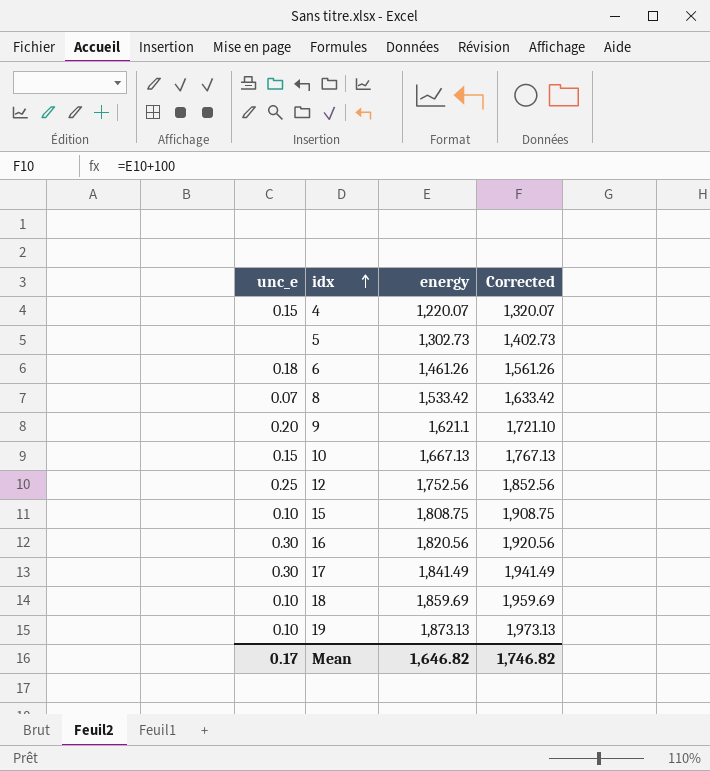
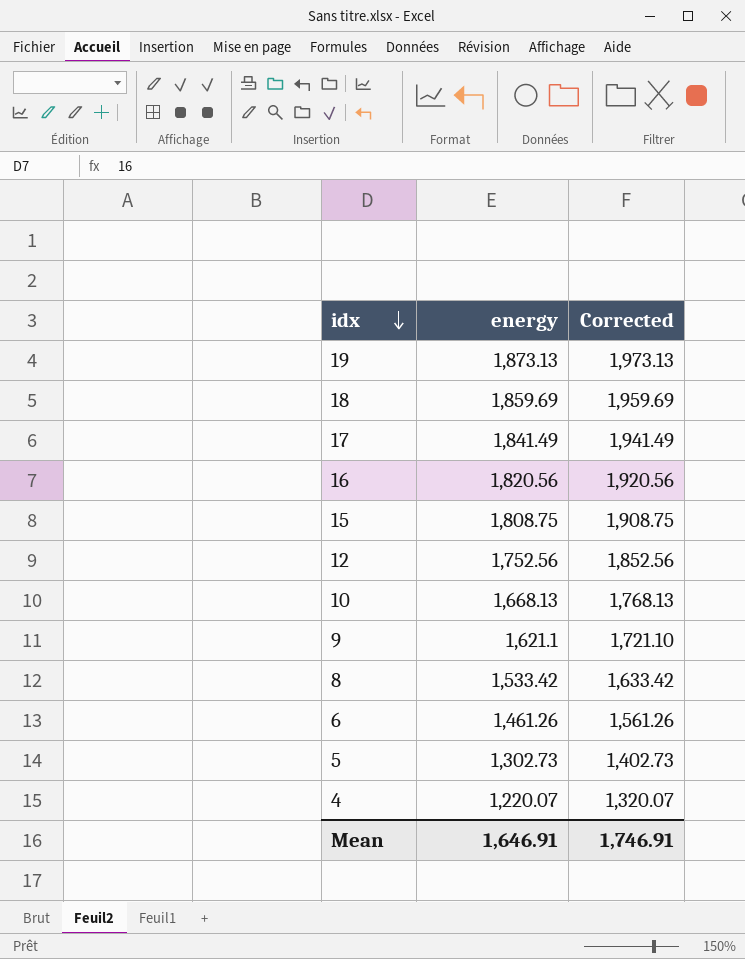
row order: idx ascending -> idx descending
column unc_e | position: 1 -> none
10 | energy: 1,667.13 -> 1,668.13
10 | Corrected: 1,767.13 -> 1,768.13
Mean | energy: 1,646.82 -> 1,646.91
Mean | Corrected: 1,746.82 -> 1,746.91

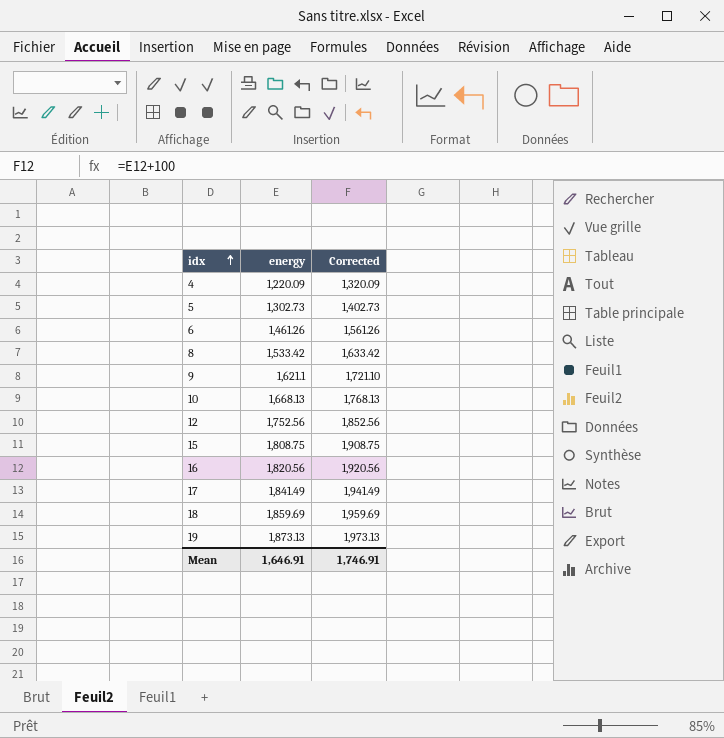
row order: idx descending -> idx ascending
4 | energy: 1,220.07 -> 1,220.09
4 | Corrected: 1,320.07 -> 1,320.09

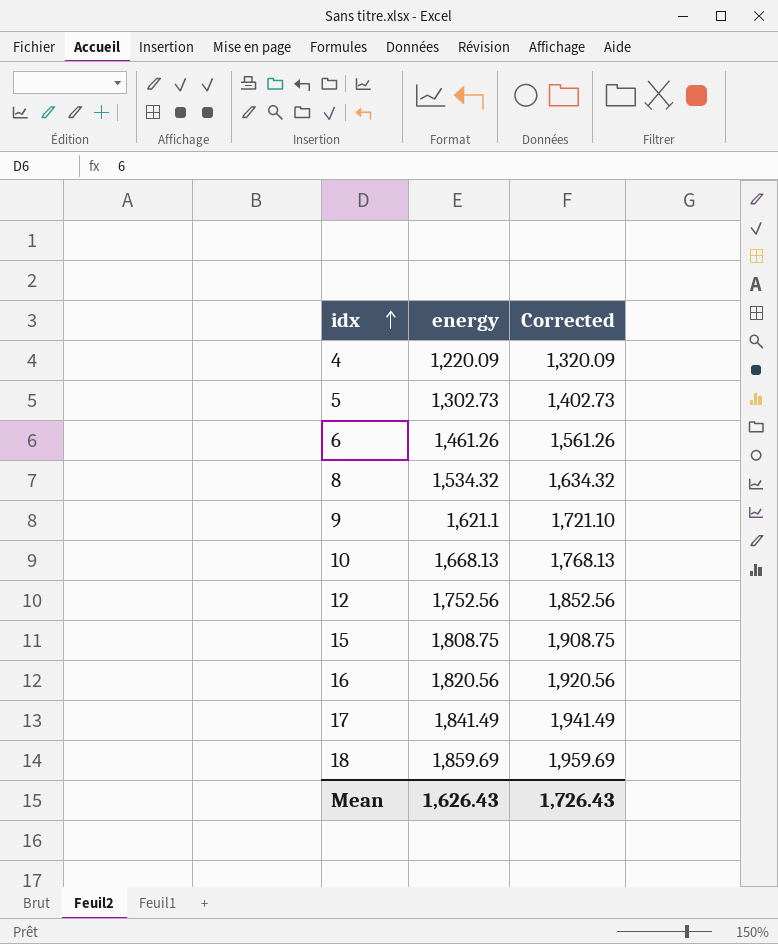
row 19: 1,873.13 | 1,973.13 -> none
8 | energy: 1,533.42 -> 1,534.32
8 | Corrected: 1,633.42 -> 1,634.32
Mean | energy: 1,646.91 -> 1,626.43
Mean | Corrected: 1,746.91 -> 1,726.43

